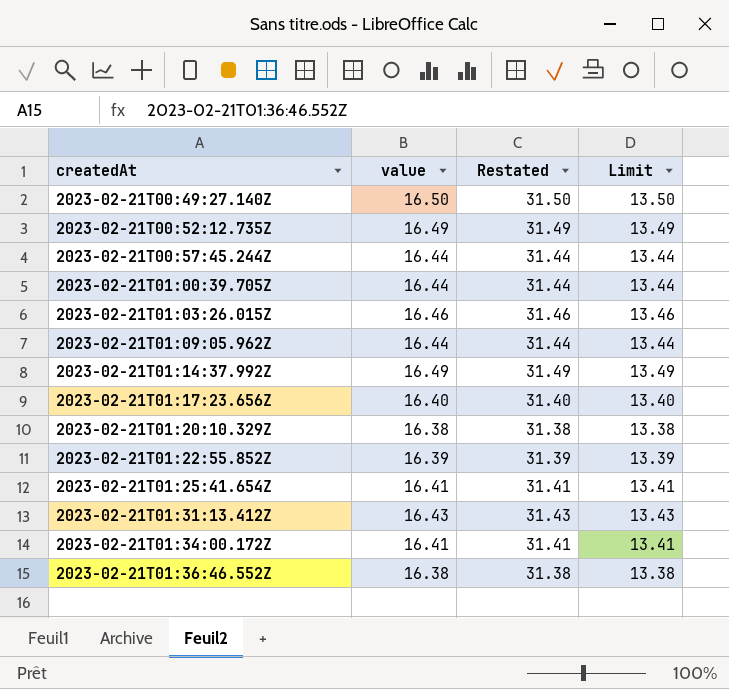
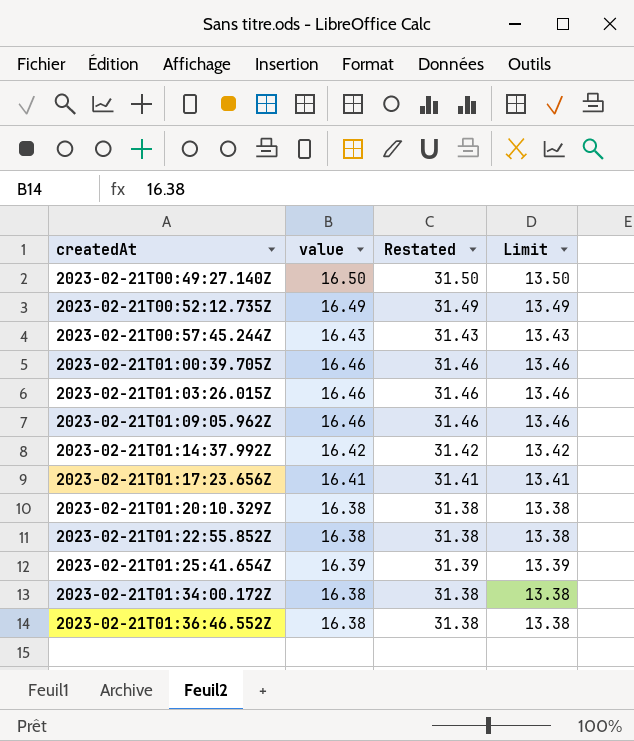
row 2023-02-21T01:31:13.412Z: 16.43 | 31.43 | 13.43 -> none
2023-02-21T00:57:45.244Z | value: 16.44 -> 16.43
2023-02-21T00:57:45.244Z | Restated: 31.44 -> 31.43
2023-02-21T00:57:45.244Z | Limit: 13.44 -> 13.43
2023-02-21T01:00:39.705Z | value: 16.44 -> 16.46
2023-02-21T01:00:39.705Z | Restated: 31.44 -> 31.46
2023-02-21T01:00:39.705Z | Limit: 13.44 -> 13.46
2023-02-21T01:09:05.962Z | value: 16.44 -> 16.46
2023-02-21T01:09:05.962Z | Restated: 31.44 -> 31.46
2023-02-21T01:09:05.962Z | Limit: 13.44 -> 13.46
2023-02-21T01:14:37.992Z | value: 16.49 -> 16.42
2023-02-21T01:14:37.992Z | Restated: 31.49 -> 31.42
2023-02-21T01:14:37.992Z | Limit: 13.49 -> 13.42
2023-02-21T01:17:23.656Z | value: 16.40 -> 16.41
2023-02-21T01:17:23.656Z | Restated: 31.40 -> 31.41
2023-02-21T01:17:23.656Z | Limit: 13.40 -> 13.41
2023-02-21T01:22:55.852Z | value: 16.39 -> 16.38
2023-02-21T01:22:55.852Z | Restated: 31.39 -> 31.38
2023-02-21T01:22:55.852Z | Limit: 13.39 -> 13.38
2023-02-21T01:25:41.654Z | value: 16.41 -> 16.39
2023-02-21T01:25:41.654Z | Restated: 31.41 -> 31.39
2023-02-21T01:25:41.654Z | Limit: 13.41 -> 13.39
2023-02-21T01:34:00.172Z | value: 16.41 -> 16.38
2023-02-21T01:34:00.172Z | Restated: 31.41 -> 31.38
2023-02-21T01:34:00.172Z | Limit: 13.41 -> 13.38

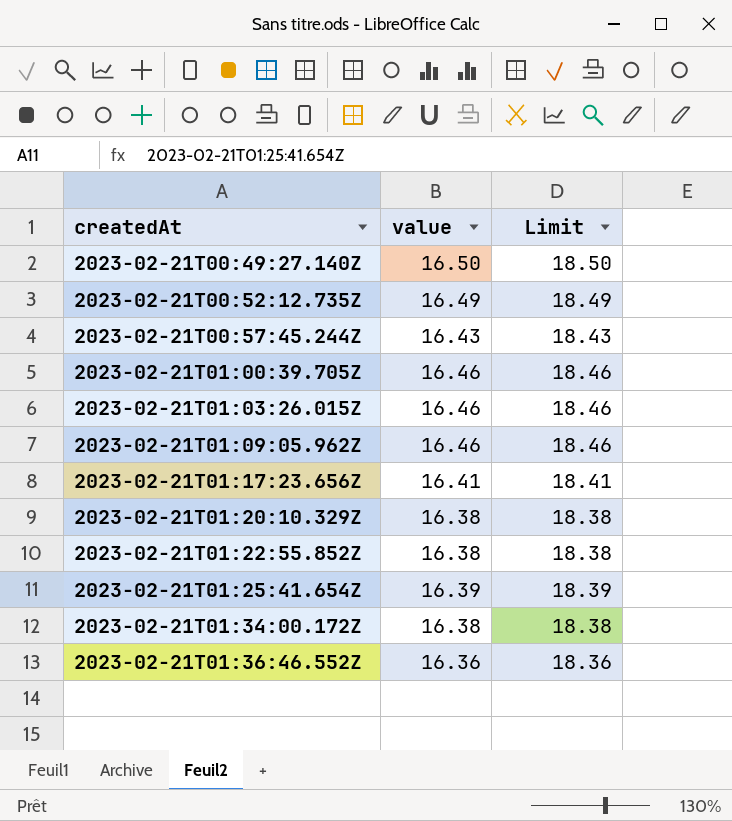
column Restated | formula: [value] + 15 -> none
column Limit | formula: [value] - 3 -> [value] + 2
row 2023-02-21T01:14:37.992Z: 16.42 | 31.42 | 13.42 -> none
2023-02-21T01:36:46.552Z | value: 16.38 -> 16.36

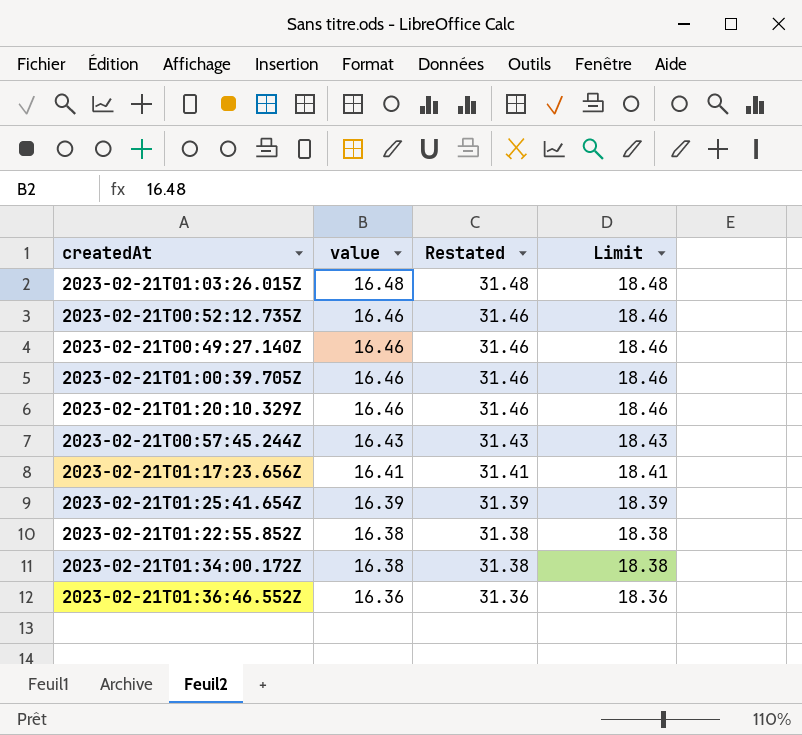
row order: createdAt ascending -> value descending
column Restated | formula: none -> [value] + 15
row 2023-02-21T01:09:05.962Z: 16.46 | 18.46 -> none
2023-02-21T01:03:26.015Z | value: 16.46 -> 16.48
2023-02-21T01:03:26.015Z | Limit: 18.46 -> 18.48
2023-02-21T00:52:12.735Z | value: 16.49 -> 16.46
2023-02-21T00:52:12.735Z | Limit: 18.49 -> 18.46
2023-02-21T00:49:27.140Z | value: 16.50 -> 16.46
2023-02-21T00:49:27.140Z | Limit: 18.50 -> 18.46
2023-02-21T01:20:10.329Z | value: 16.38 -> 16.46
2023-02-21T01:20:10.329Z | Limit: 18.38 -> 18.46

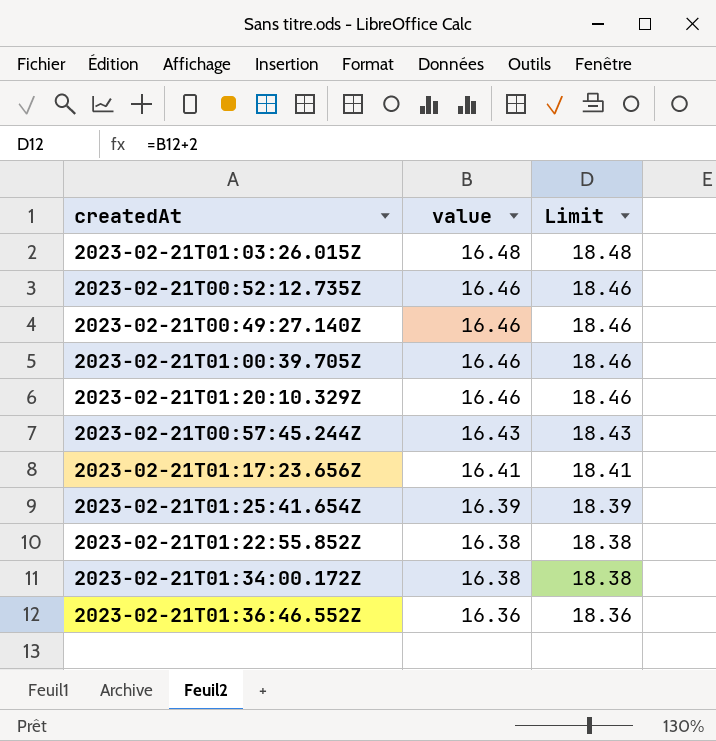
column Restated | formula: [value] + 15 -> none

